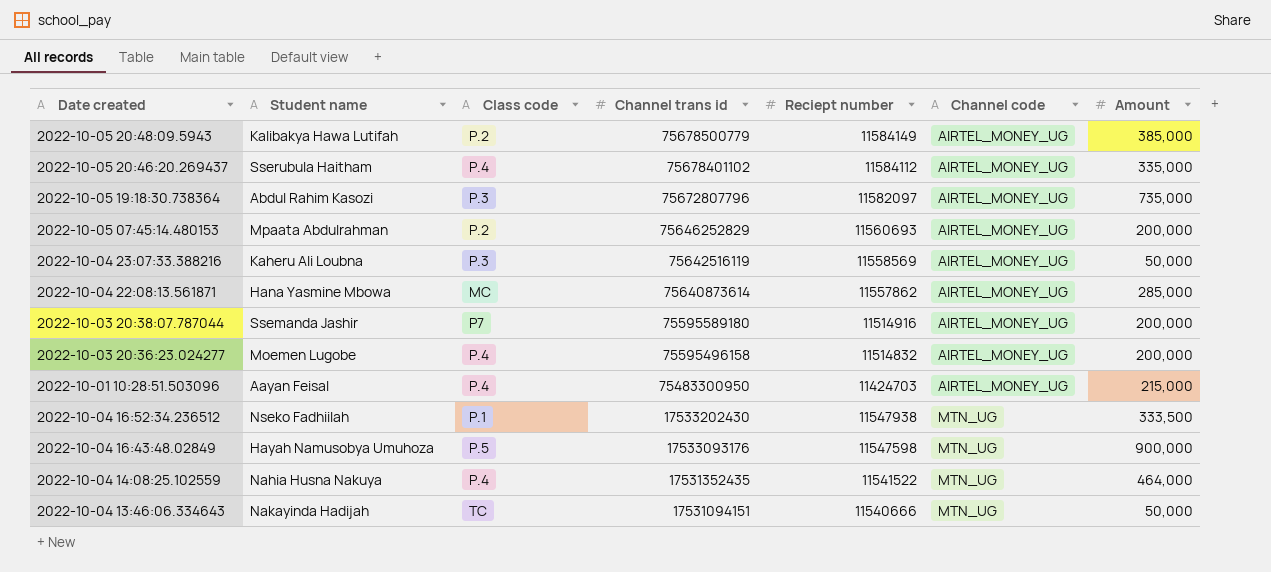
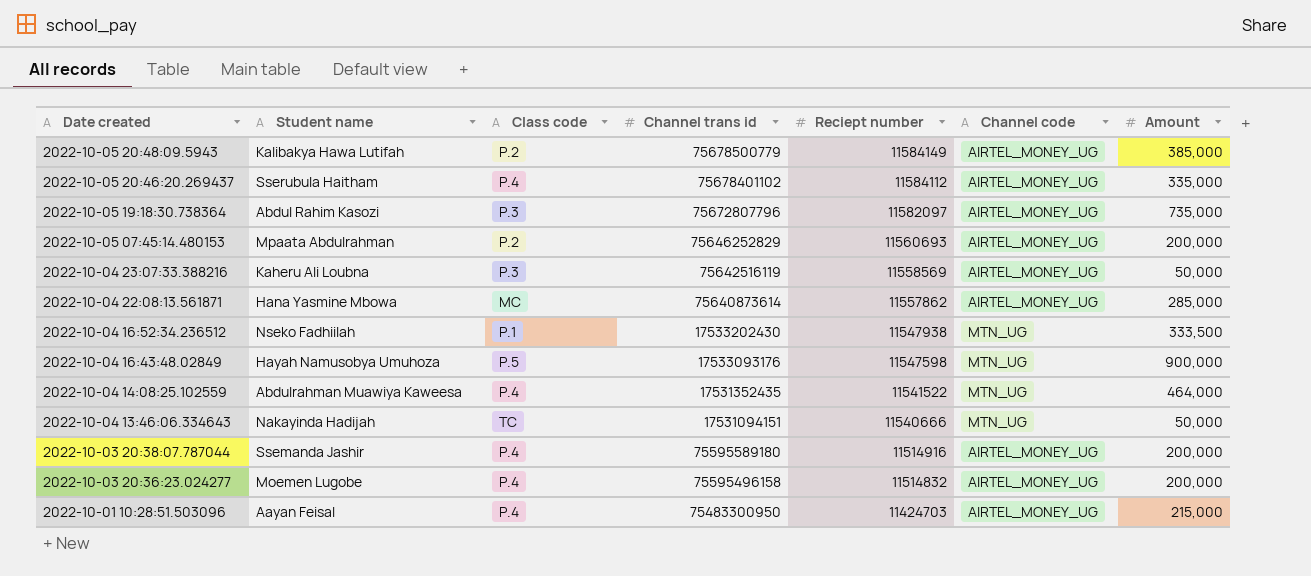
row order: Channel trans id descending -> Date created descending
2022-10-04 14:08:25.102559 | Student name: Nahia Husna Nakuya -> Abdulrahman Muawiya Kaweesa
2022-10-03 20:38:07.787044 | Class code: P7 -> P.4

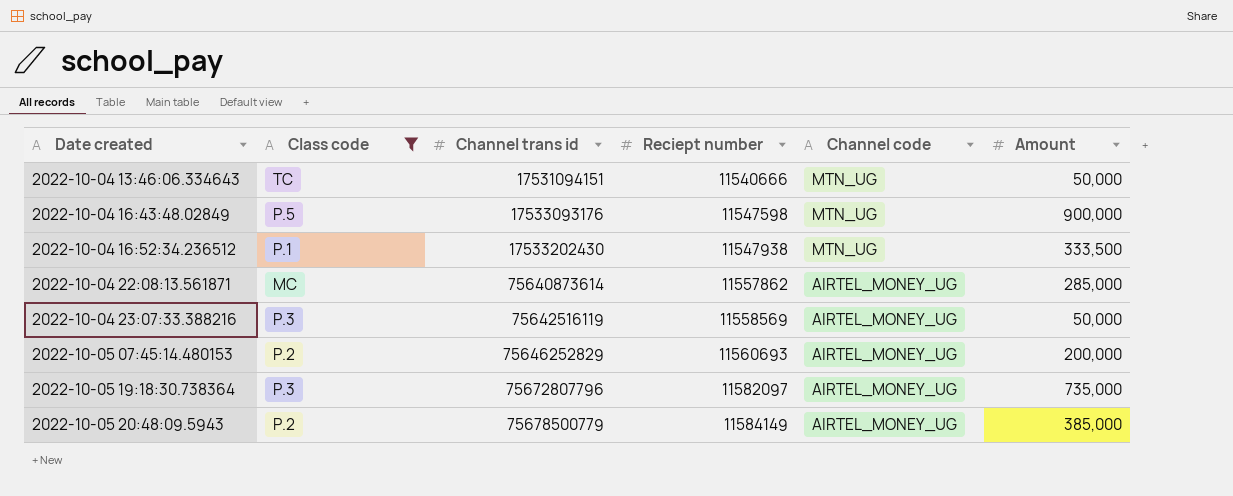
filter: none -> Class code != P.4
row order: Date created descending -> Date created ascending
column Student name | position: 2 -> none

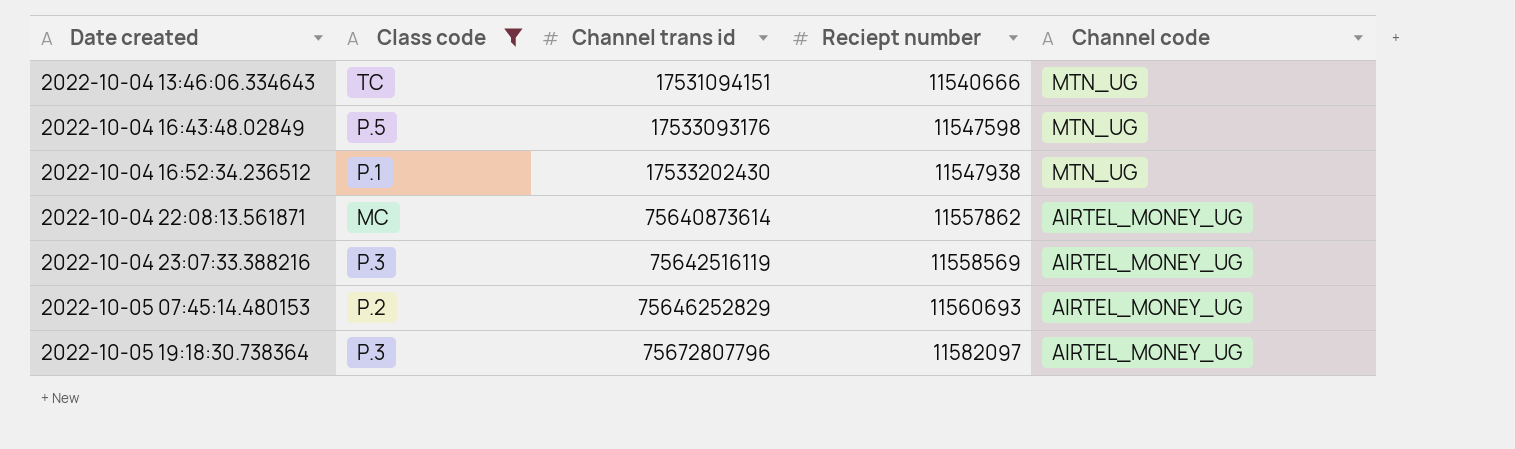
column Amount | position: 6 -> none
row 2022-10-05 20:48:09.5943: P.2 | 75678500779 | 11584149 | AIRTEL_MONEY_UG | 385,000 -> none

